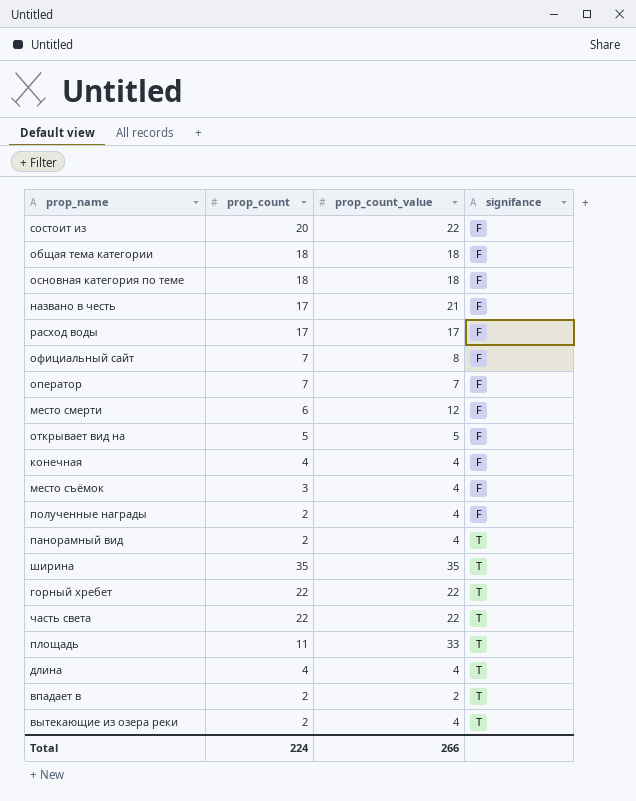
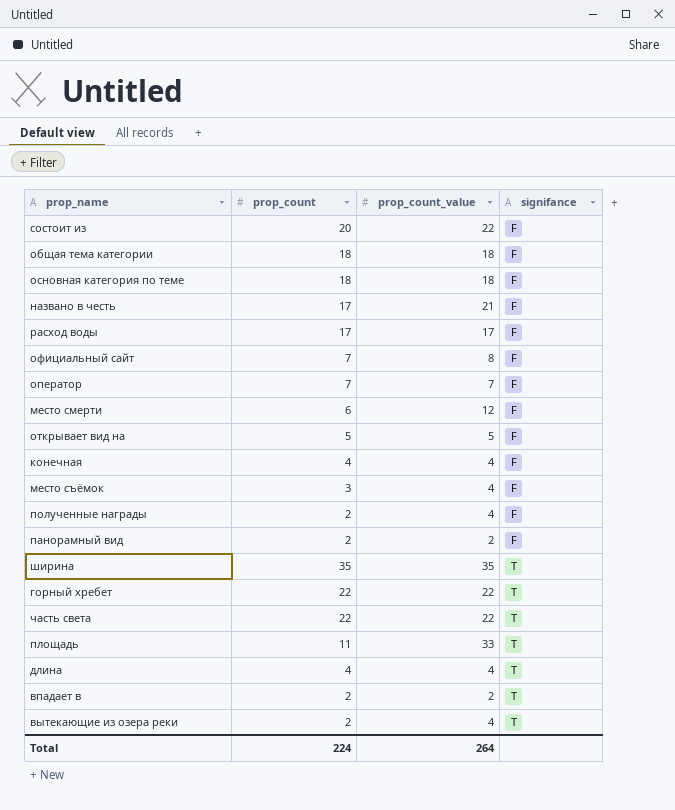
панорамный вид | prop_count_value: 4 -> 2
панорамный вид | signifance: T -> F
Total | prop_count_value: 266 -> 264

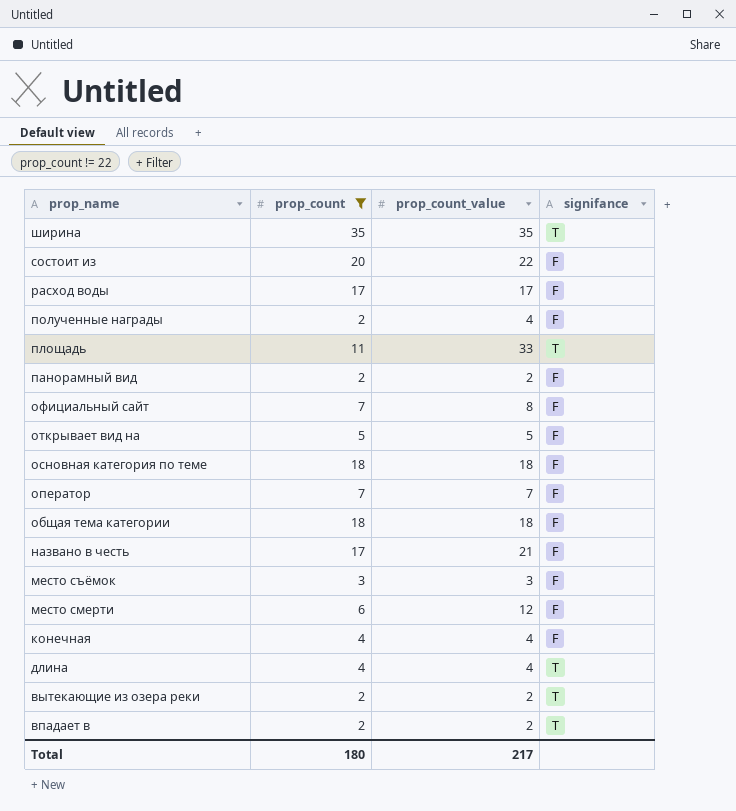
filter: none -> prop_count != 22
row order: signifance ascending -> prop_name descending
место съёмок | prop_count_value: 4 -> 3
вытекающие из озера реки | prop_count_value: 4 -> 2
Total | prop_count: 224 -> 180
Total | prop_count_value: 264 -> 217

